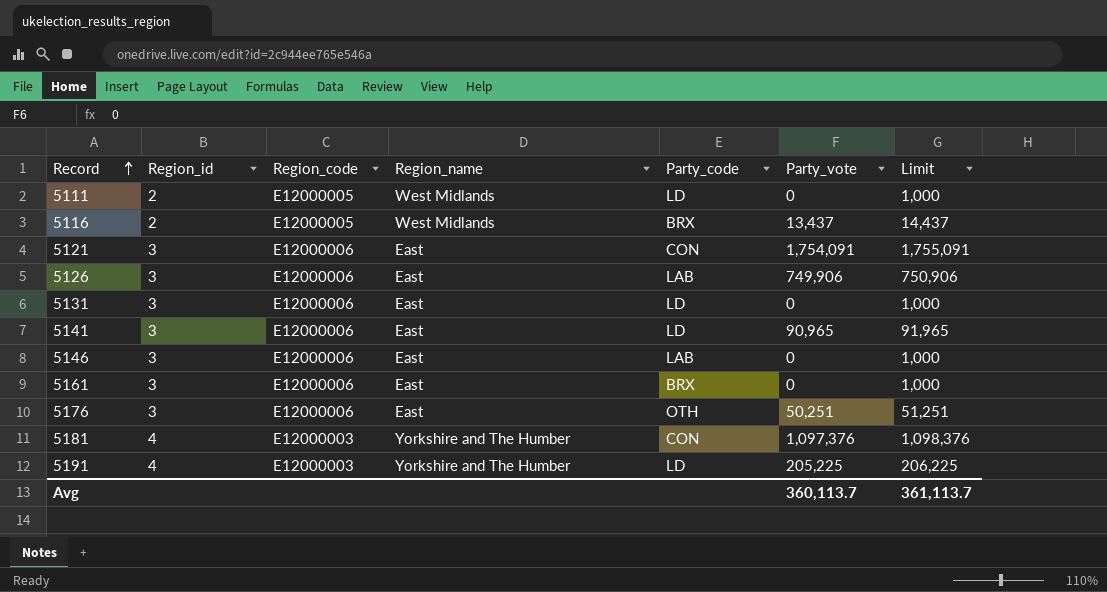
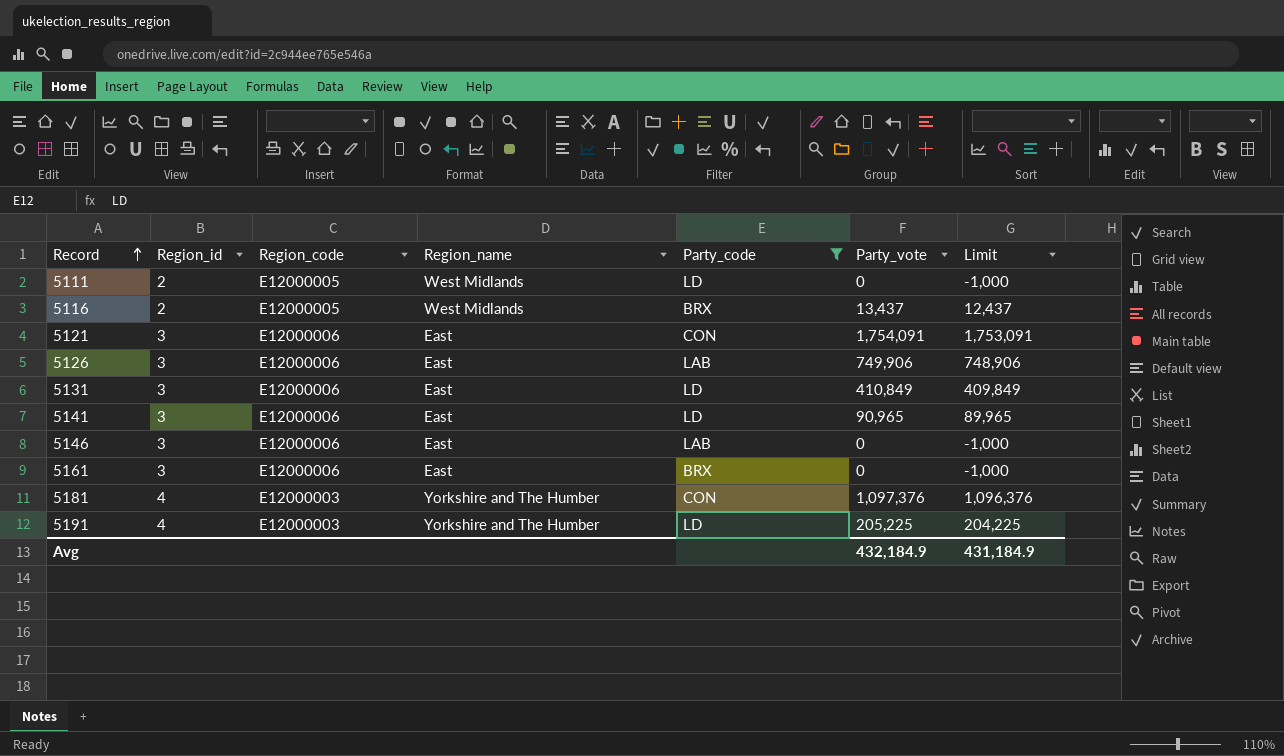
filter: none -> Party_code != OTH
column Limit | formula: [Party_vote] + 1000 -> [Party_vote] - 1000
5131 | Party_vote: 0 -> 410,849
Avg | Party_vote: 360,113.7 -> 432,184.9
Avg | Limit: 361,113.7 -> 431,184.9

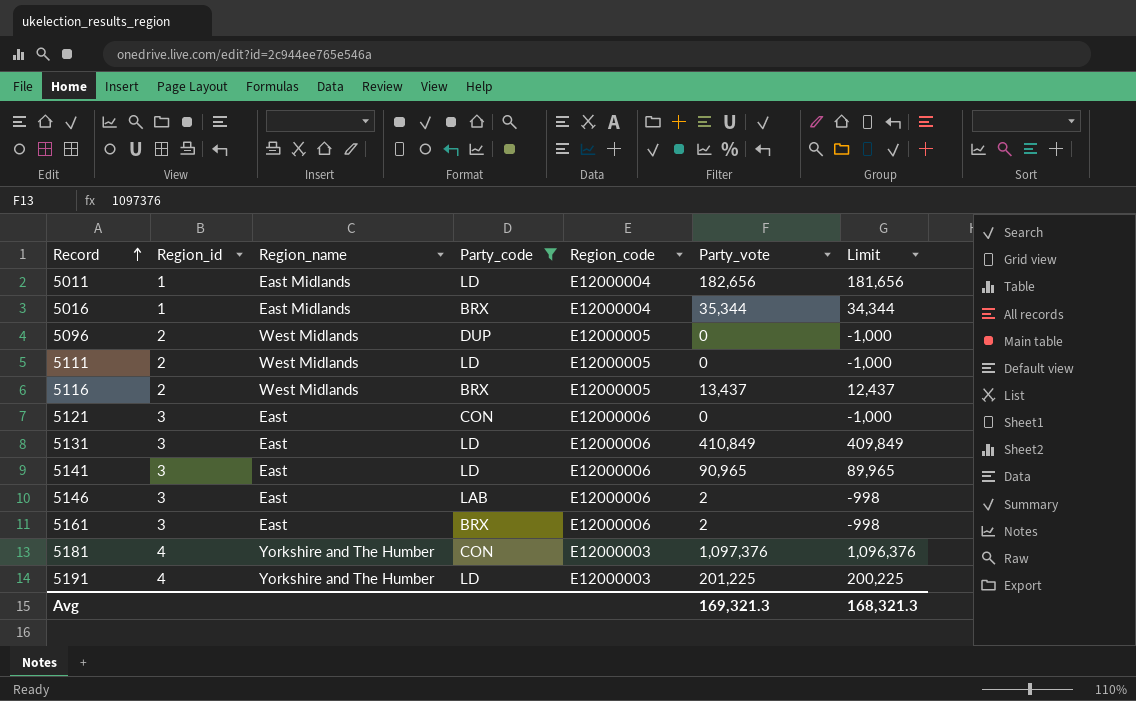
column Region_code | position: 3 -> 5
row 5126: 3 | E12000006 | East | LAB | 749,906 | 748,906 -> none
row 5011: none -> 1 | East Midlands | LD | E12000004 | 182,656 | 181,656
row 5016: none -> 1 | East Midlands | BRX | E12000004 | 35,344 | 34,344
row 5096: none -> 2 | West Midlands | DUP | E12000005 | 0 | -1,000
5121 | Party_vote: 1,754,091 -> 0
5121 | Limit: 1,753,091 -> -1,000
5146 | Party_vote: 0 -> 2
5146 | Limit: -1,000 -> -998
5161 | Party_vote: 0 -> 2
5161 | Limit: -1,000 -> -998
5191 | Party_vote: 205,225 -> 201,225
5191 | Limit: 204,225 -> 200,225
Avg | Party_vote: 432,184.9 -> 169,321.3
Avg | Limit: 431,184.9 -> 168,321.3

